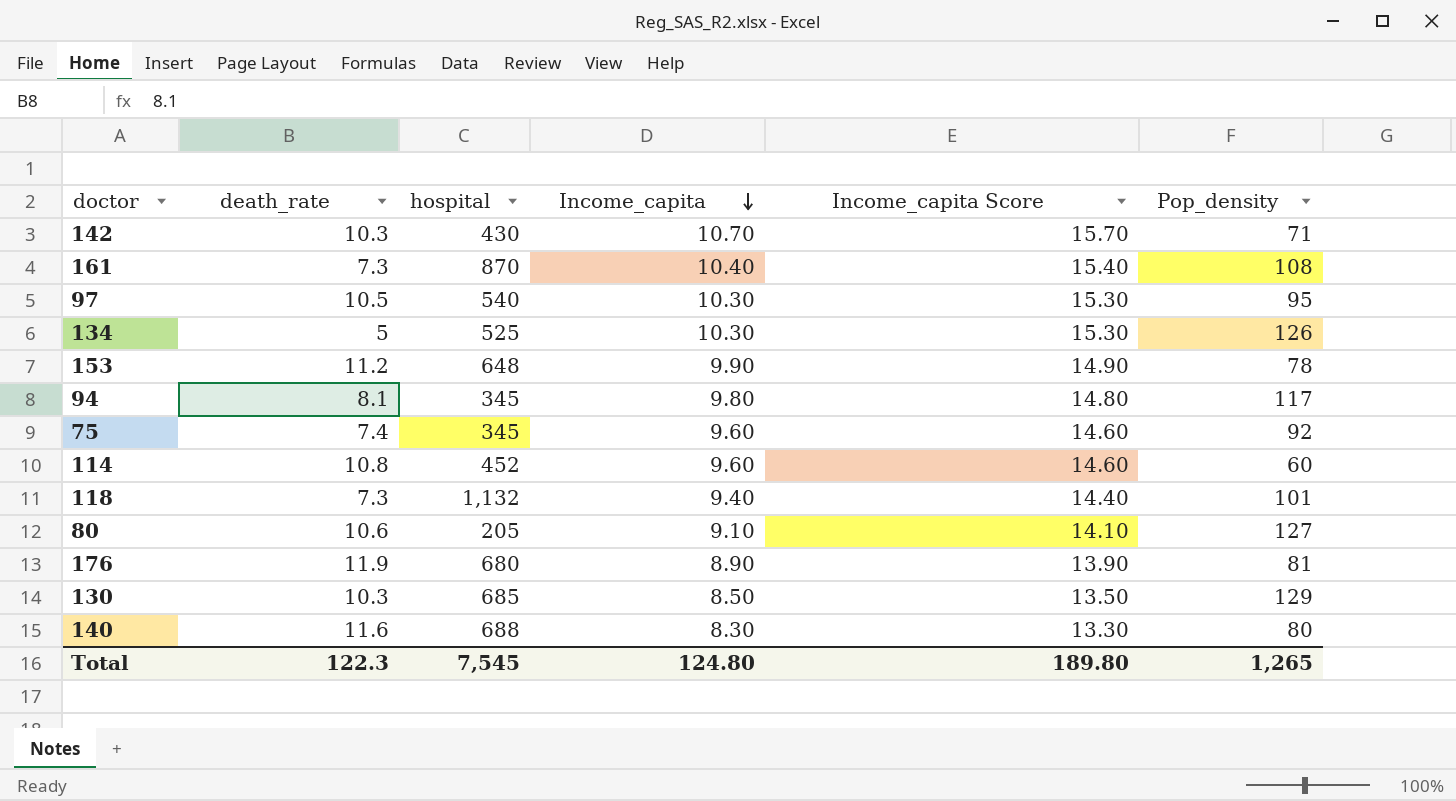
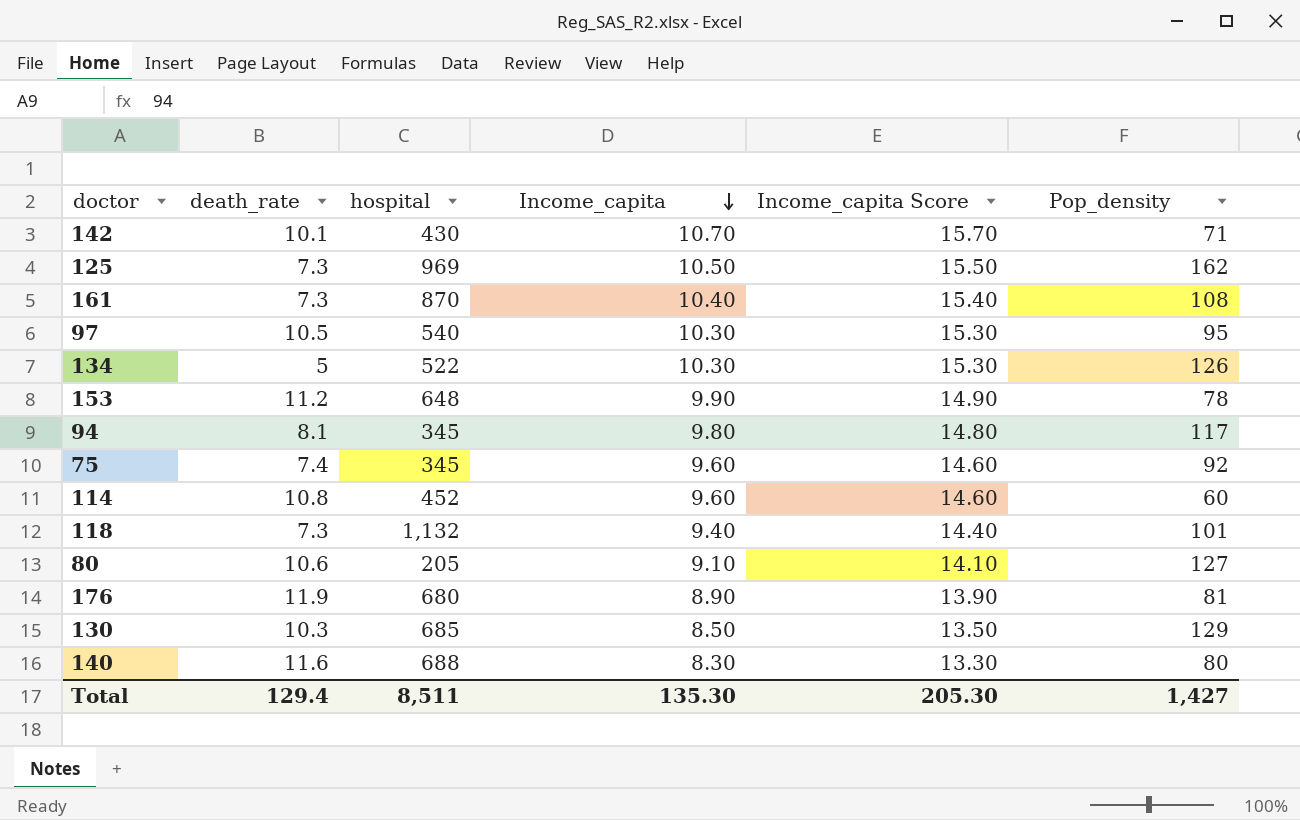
142 | death_rate: 10.3 -> 10.1
row 125: none -> 7.3 | 969 | 10.50 | 15.50 | 162
134 | hospital: 525 -> 522
Total | death_rate: 122.3 -> 129.4
Total | hospital: 7,545 -> 8,511
Total | Income_capita: 124.80 -> 135.30
Total | Income_capita Score: 189.80 -> 205.30
Total | Pop_density: 1,265 -> 1,427

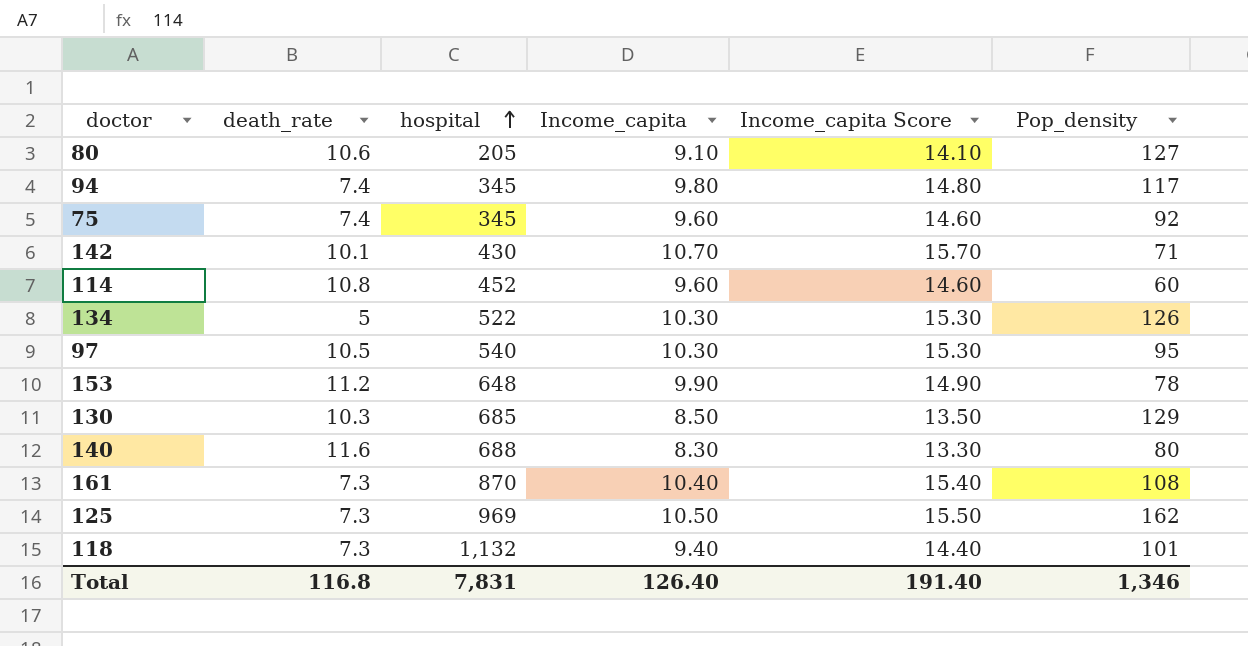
row order: Income_capita descending -> hospital ascending
row 176: 11.9 | 680 | 8.90 | 13.90 | 81 -> none
94 | death_rate: 8.1 -> 7.4
Total | death_rate: 129.4 -> 116.8
Total | hospital: 8,511 -> 7,831
Total | Income_capita: 135.30 -> 126.40
Total | Income_capita Score: 205.30 -> 191.40
Total | Pop_density: 1,427 -> 1,346

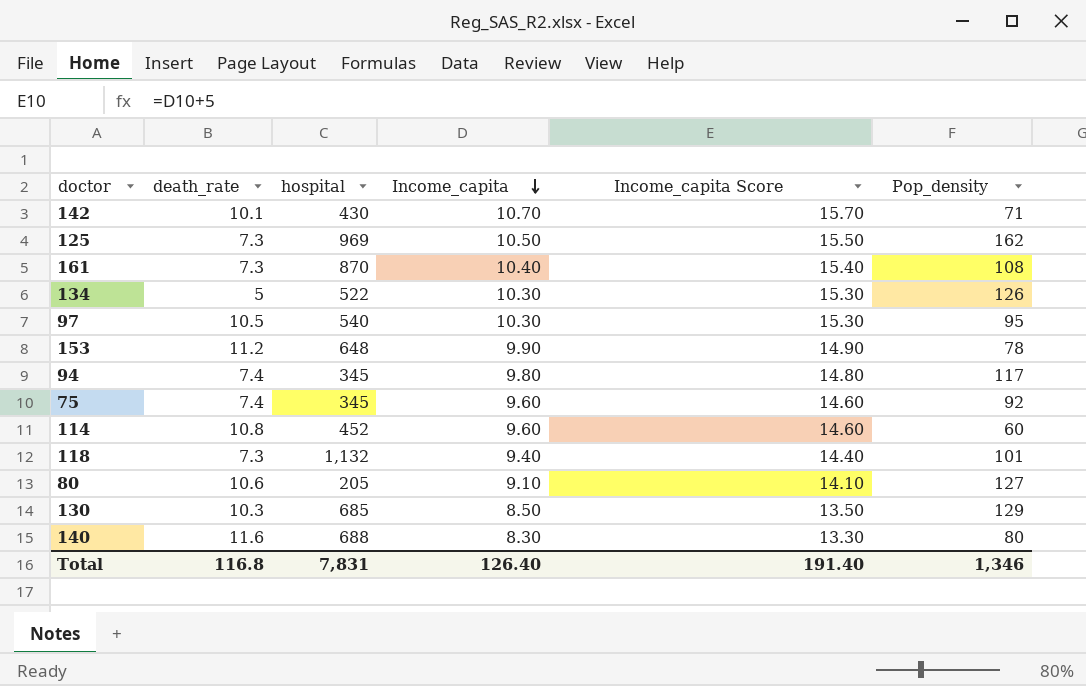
row order: hospital ascending -> Income_capita descending

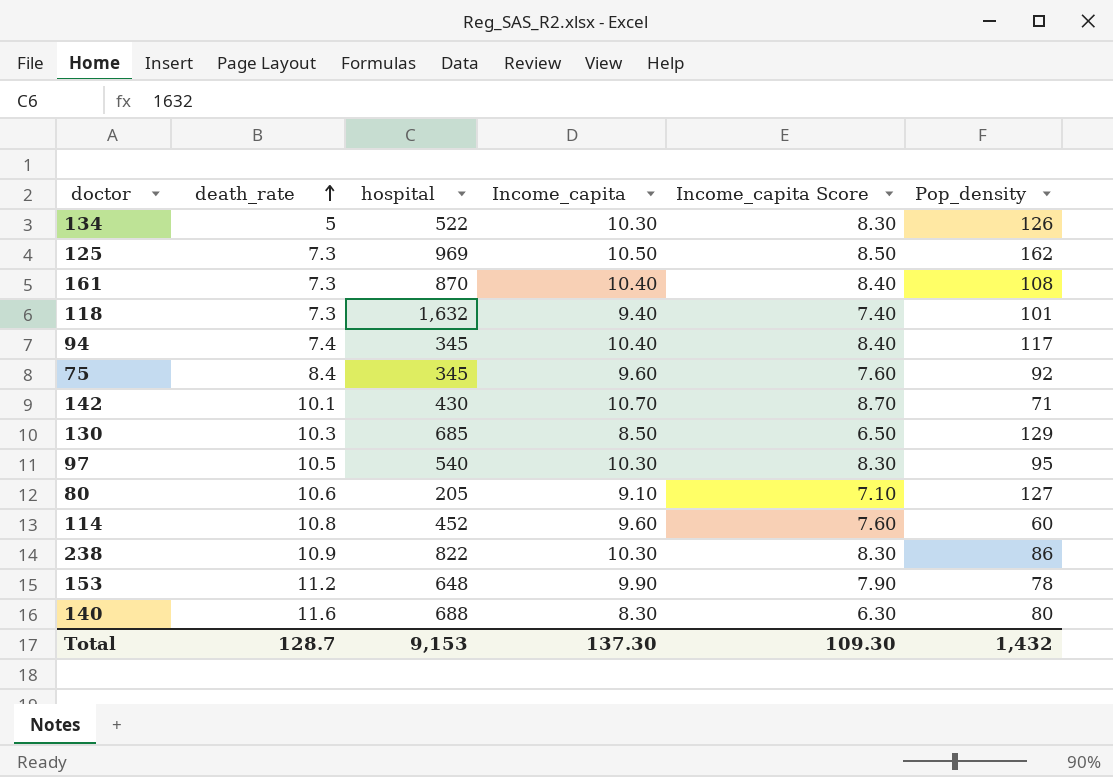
row order: Income_capita descending -> death_rate ascending
column Income_capita Score | formula: [Income_capita] + 5 -> [Income_capita] - 2
118 | hospital: 1,132 -> 1,632
94 | Income_capita: 9.80 -> 10.40
75 | death_rate: 7.4 -> 8.4
row 238: none -> 10.9 | 822 | 10.30 | 8.30 | 86
Total | death_rate: 116.8 -> 128.7
Total | hospital: 7,831 -> 9,153
Total | Income_capita: 126.40 -> 137.30
Total | Income_capita Score: 191.40 -> 109.30
Total | Pop_density: 1,346 -> 1,432

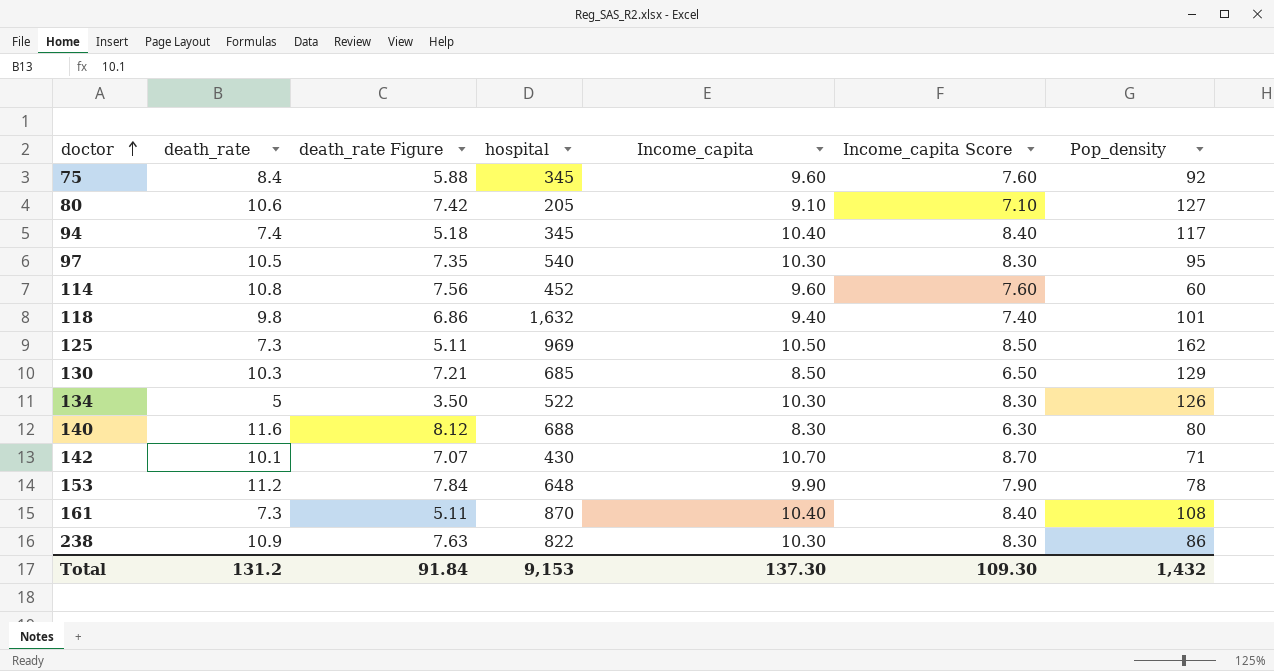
row order: death_rate ascending -> doctor ascending
column death_rate Figure | formula: none -> [death_rate] * 0.7
118 | death_rate: 7.3 -> 9.8
Total | death_rate: 128.7 -> 131.2

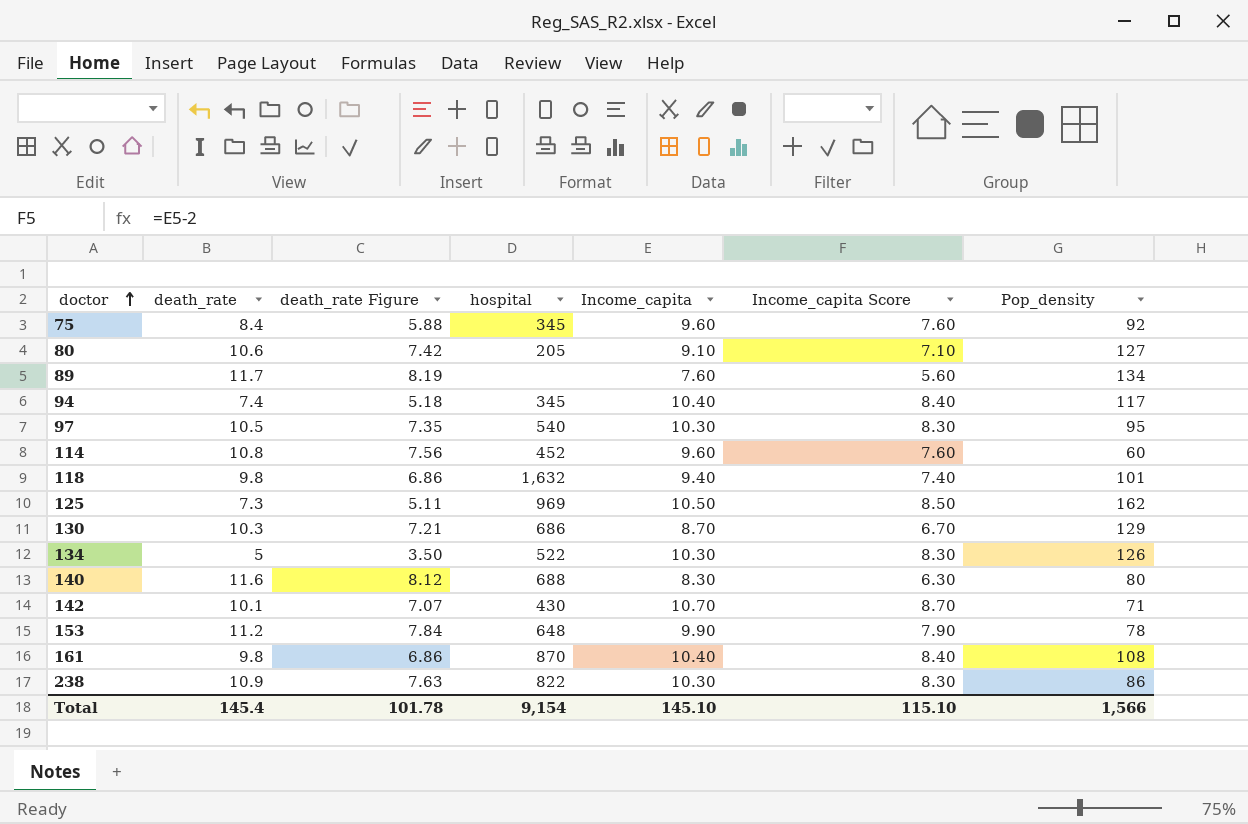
row 89: none -> 11.7 | 8.19 | none | 7.60 | 5.60 | 134
130 | hospital: 685 -> 686
130 | Income_capita: 8.50 -> 8.70
130 | Income_capita Score: 6.50 -> 6.70
161 | death_rate: 7.3 -> 9.8
161 | death_rate Figure: 5.11 -> 6.86
Total | death_rate: 131.2 -> 145.4
Total | death_rate Figure: 91.84 -> 101.78
Total | hospital: 9,153 -> 9,154
Total | Income_capita: 137.30 -> 145.10
Total | Income_capita Score: 109.30 -> 115.10
Total | Pop_density: 1,432 -> 1,566

